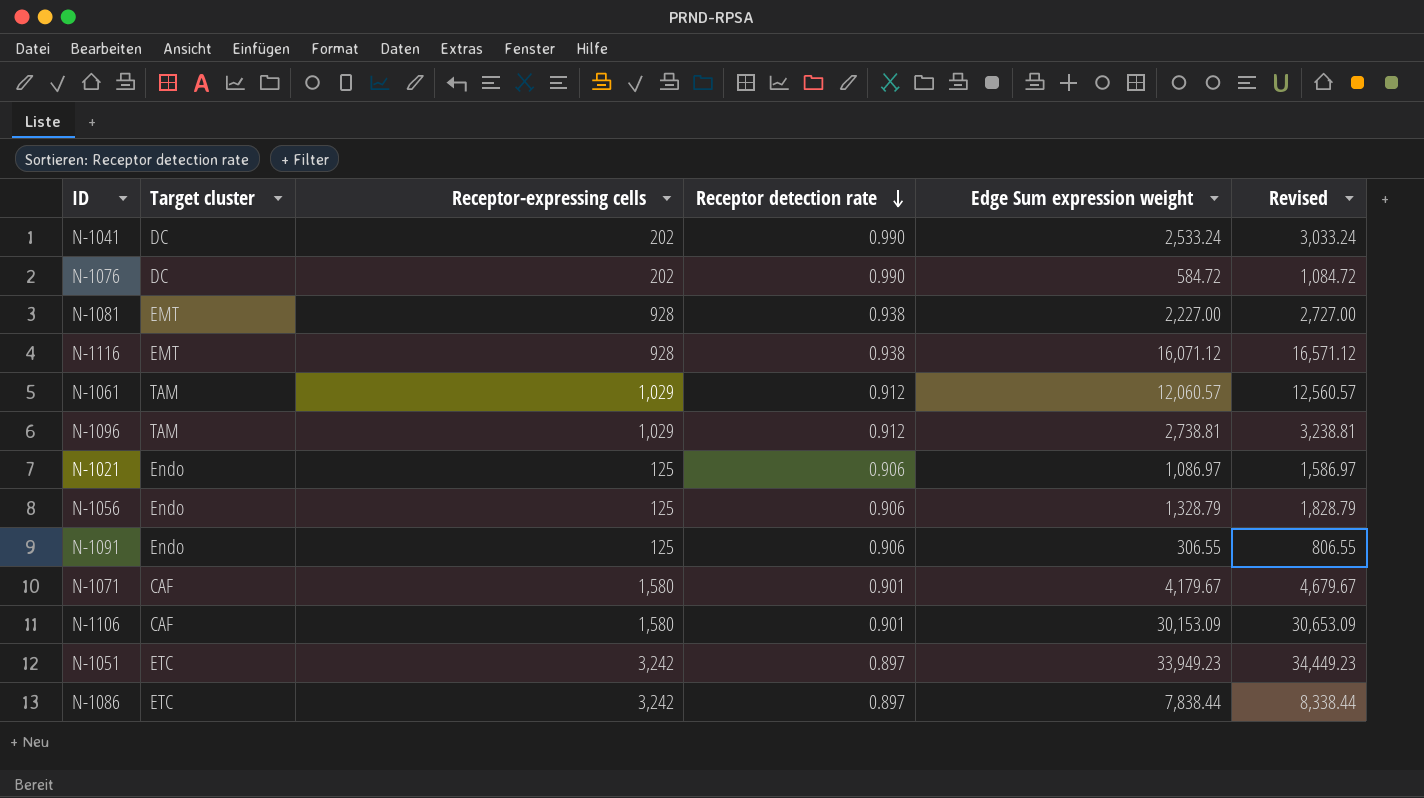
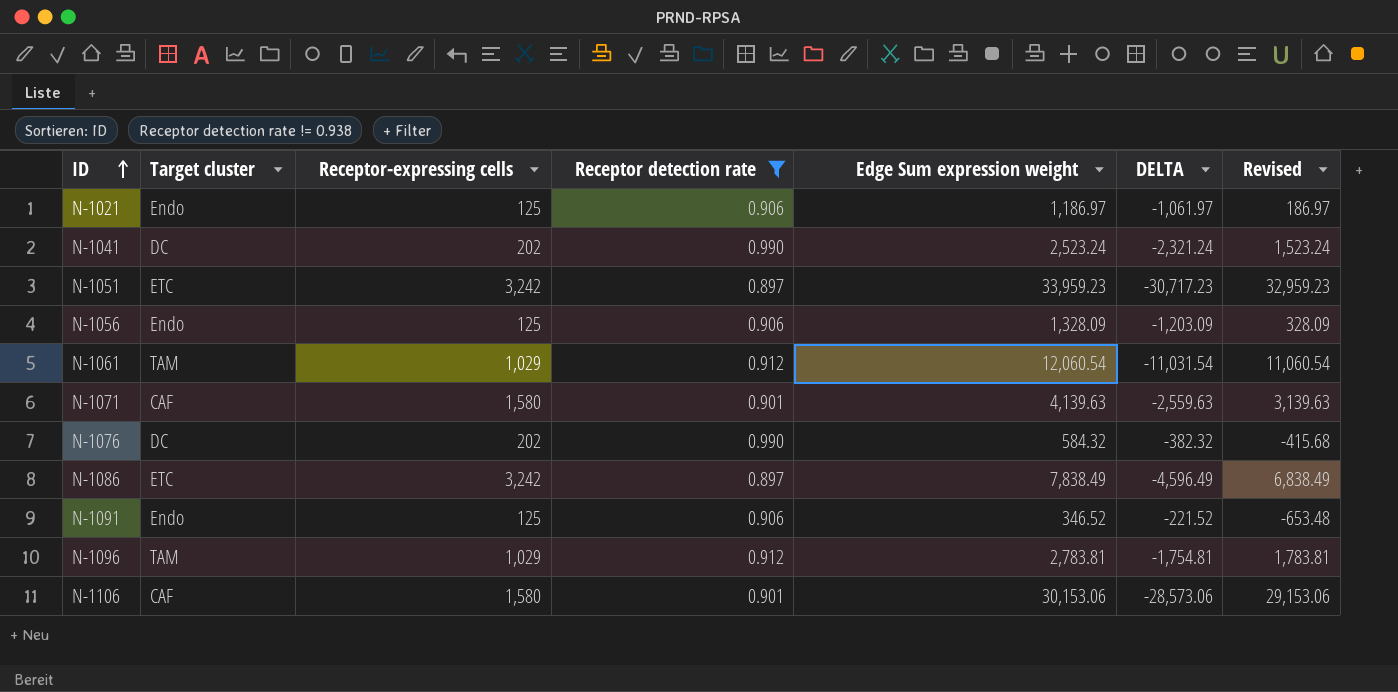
filter: none -> Receptor detection rate != 0.938
row order: Receptor detection rate descending -> ID ascending
column DELTA | formula: none -> [Receptor-expressing cells] - [Edge Sum expression weight]
column Revised | formula: [Edge Sum expression weight] + 500 -> [Edge Sum expression weight] - 1000
N-1021 | Edge Sum expression weight: 1,086.97 -> 1,186.97
N-1041 | Edge Sum expression weight: 2,533.24 -> 2,523.24
N-1051 | Edge Sum expression weight: 33,949.23 -> 33,959.23
N-1056 | Edge Sum expression weight: 1,328.79 -> 1,328.09
N-1061 | Edge Sum expression weight: 12,060.57 -> 12,060.54
N-1071 | Edge Sum expression weight: 4,179.67 -> 4,139.63
N-1076 | Edge Sum expression weight: 584.72 -> 584.32
N-1086 | Edge Sum expression weight: 7,838.44 -> 7,838.49
N-1091 | Edge Sum expression weight: 306.55 -> 346.52
N-1096 | Edge Sum expression weight: 2,738.81 -> 2,783.81
N-1106 | Edge Sum expression weight: 30,153.09 -> 30,153.06

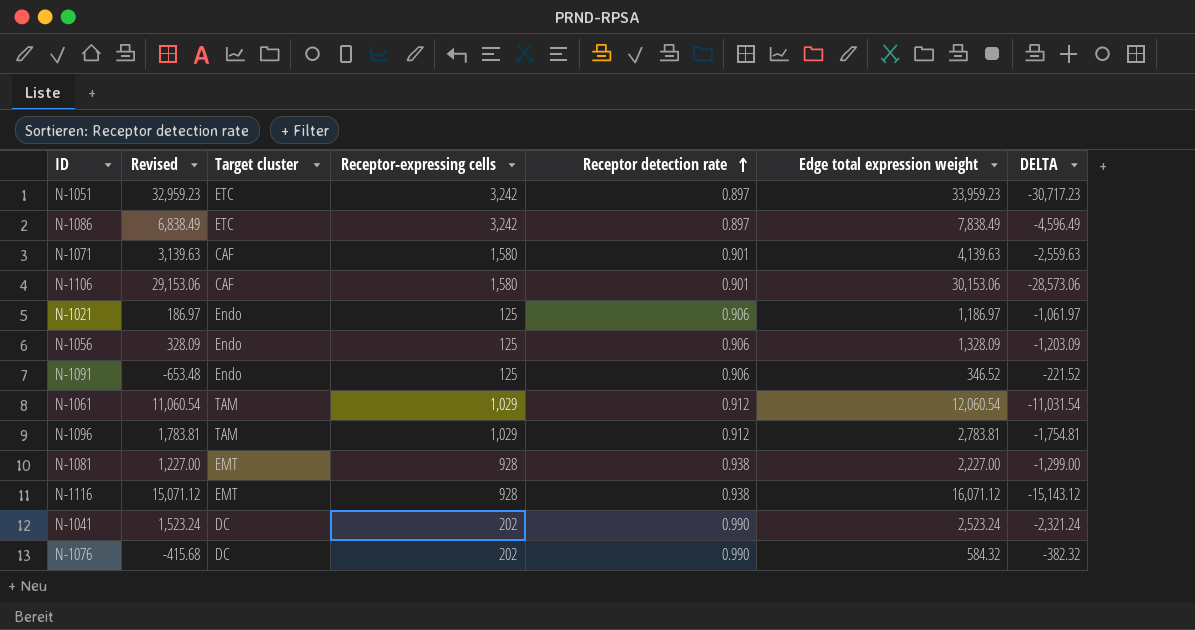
filter: Receptor detection rate != 0.938 -> none
row order: ID ascending -> Receptor detection rate ascending
column Revised | position: 7 -> 2
column name: Edge Sum expression weight -> Edge total expression weight

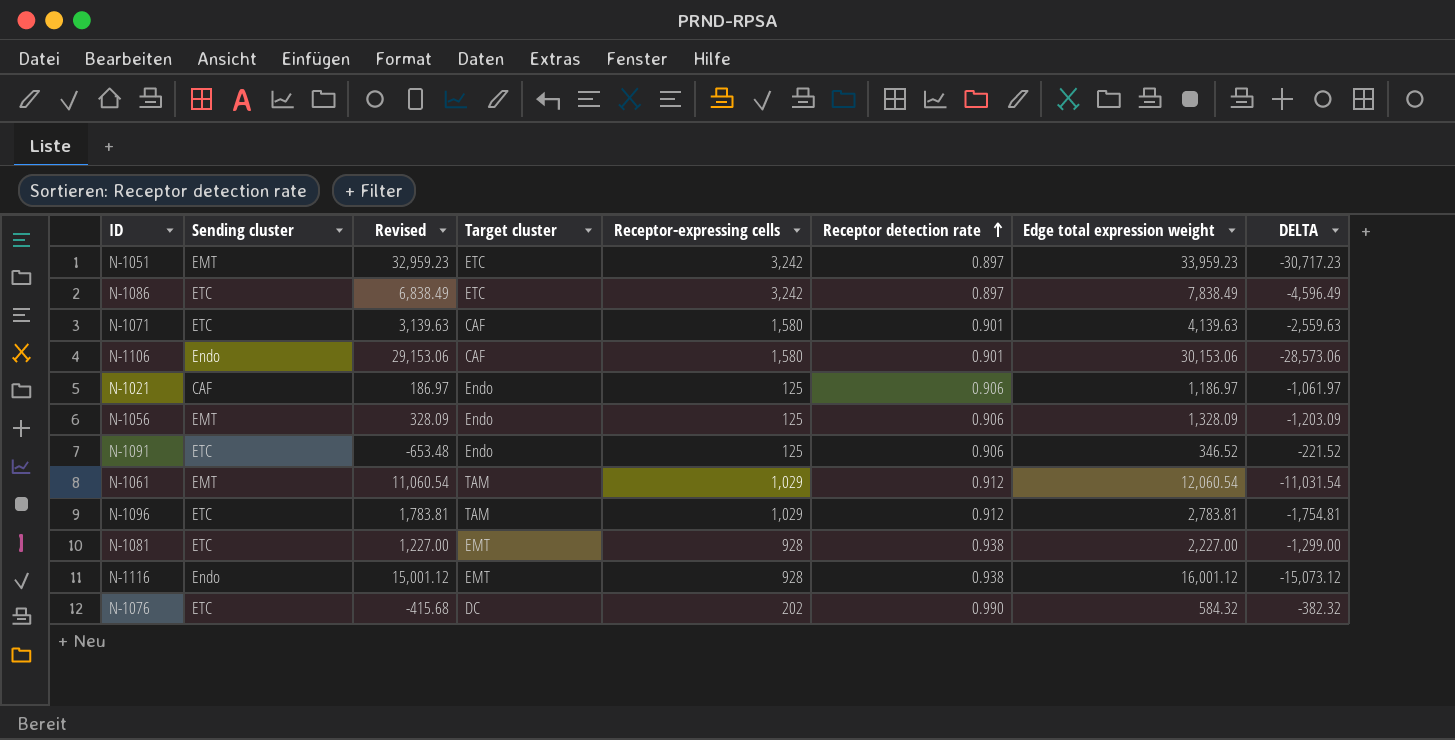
column Sending cluster | position: none -> 2
row N-1041: 1,523.24 | DC | 202 | 0.990 | 2,523.24 | -2,321.24 -> none
N-1116 | Revised: 15,071.12 -> 15,001.12
N-1116 | Edge total expression weight: 16,071.12 -> 16,001.12
N-1116 | DELTA: -15,143.12 -> -15,073.12

